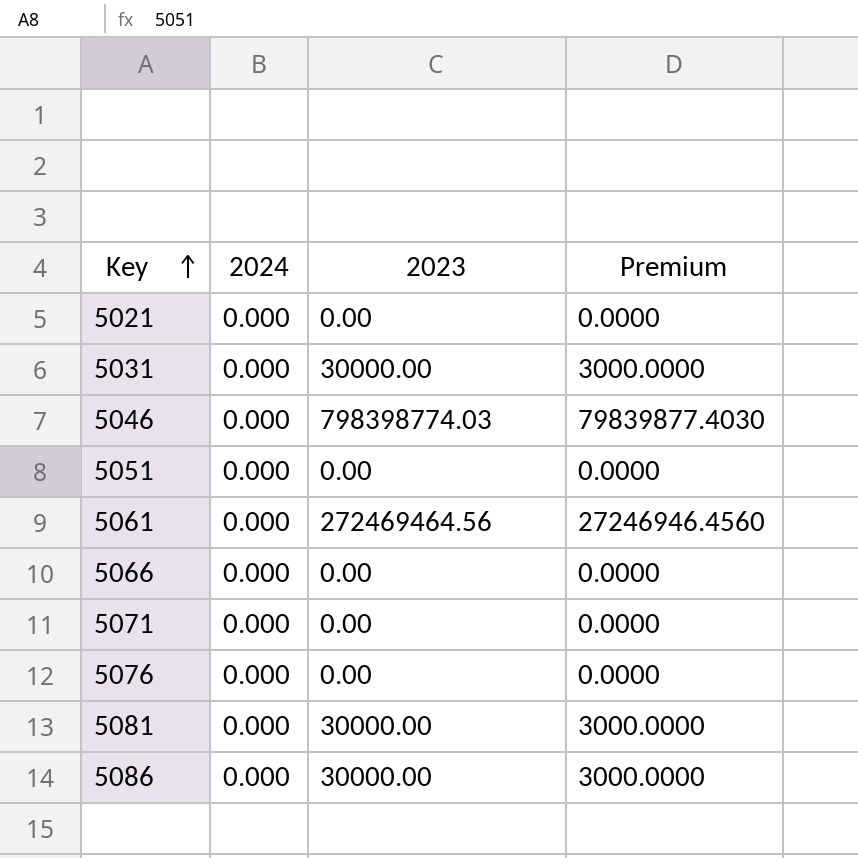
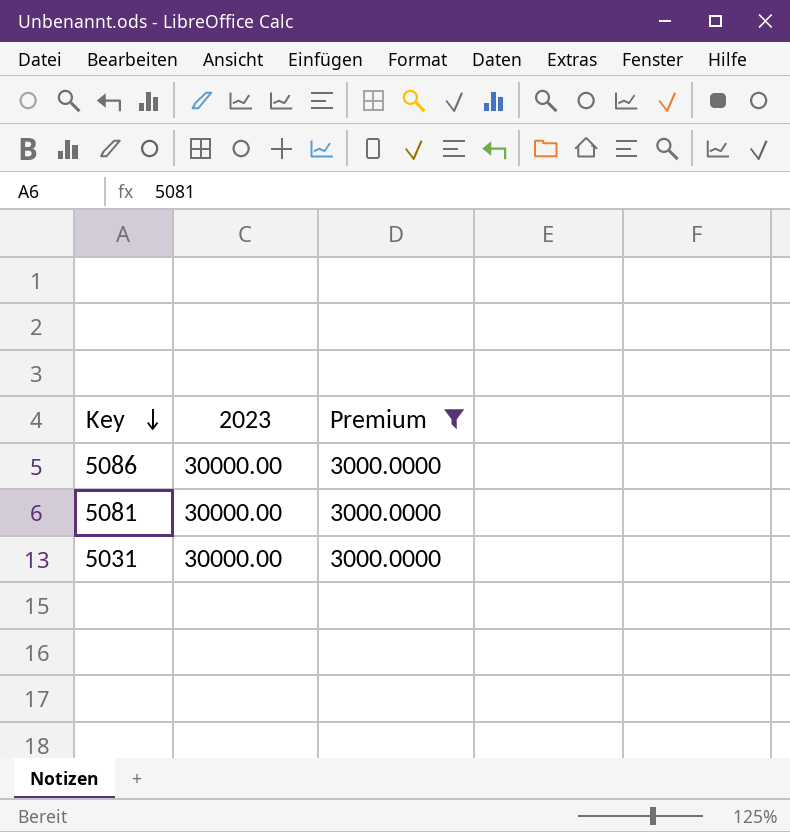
filter: none -> Premium = 3000.0000
row order: Key ascending -> Key descending
column 2024 | position: 2 -> none

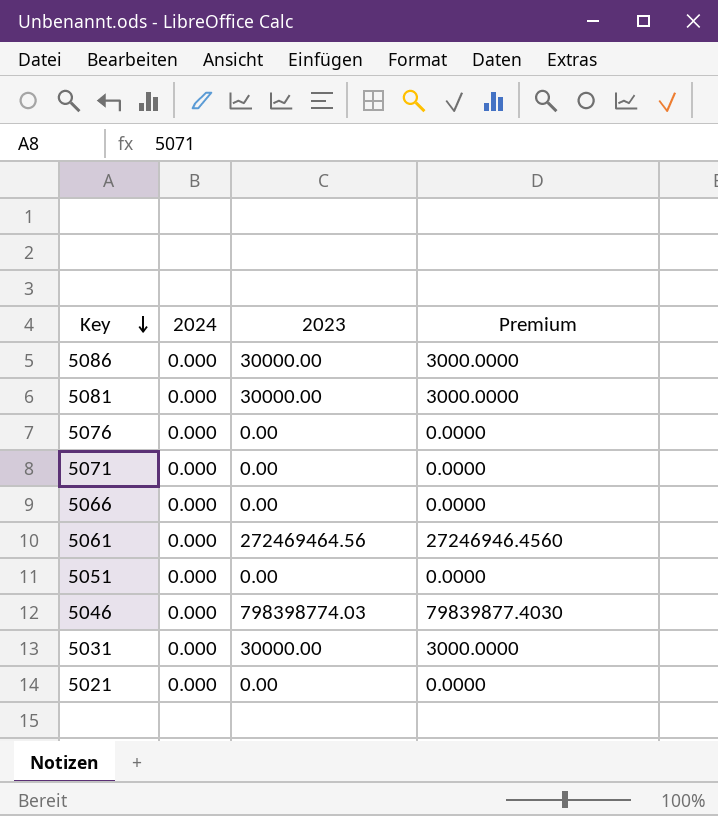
filter: Premium = 3000.0000 -> none
column 2024 | position: none -> 2

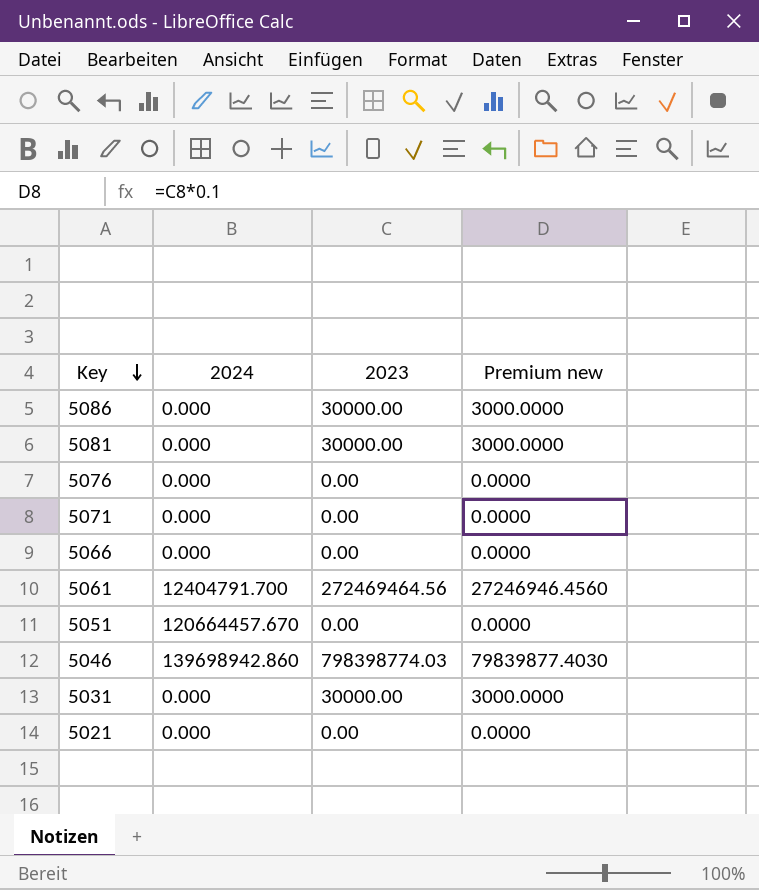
column name: Premium -> Premium new
5061 | 2024: 0.000 -> 12404791.700
5051 | 2024: 0.000 -> 120664457.670
5046 | 2024: 0.000 -> 139698942.860

